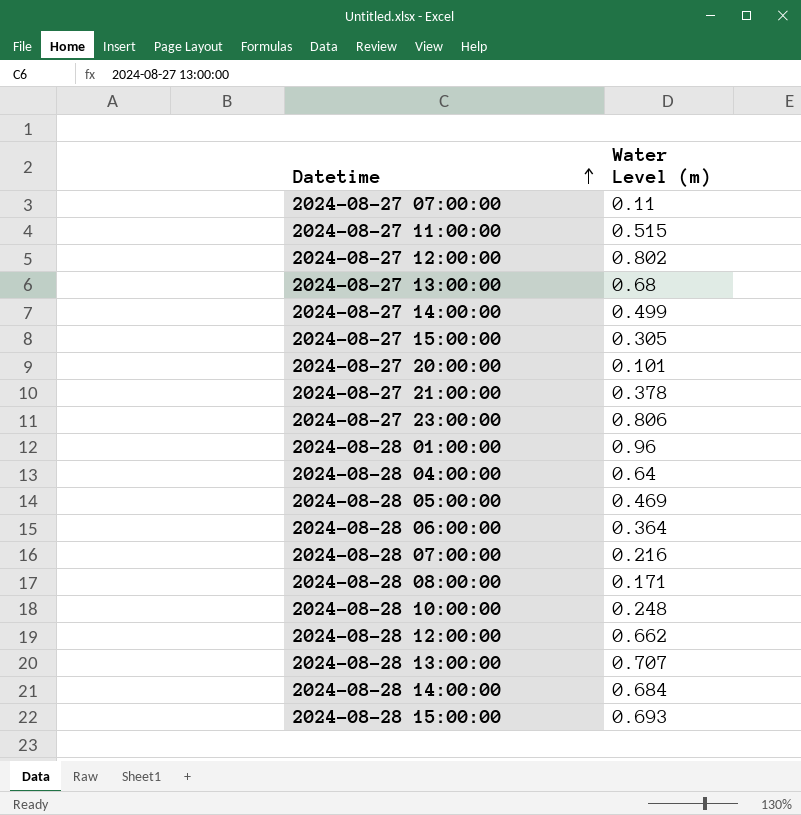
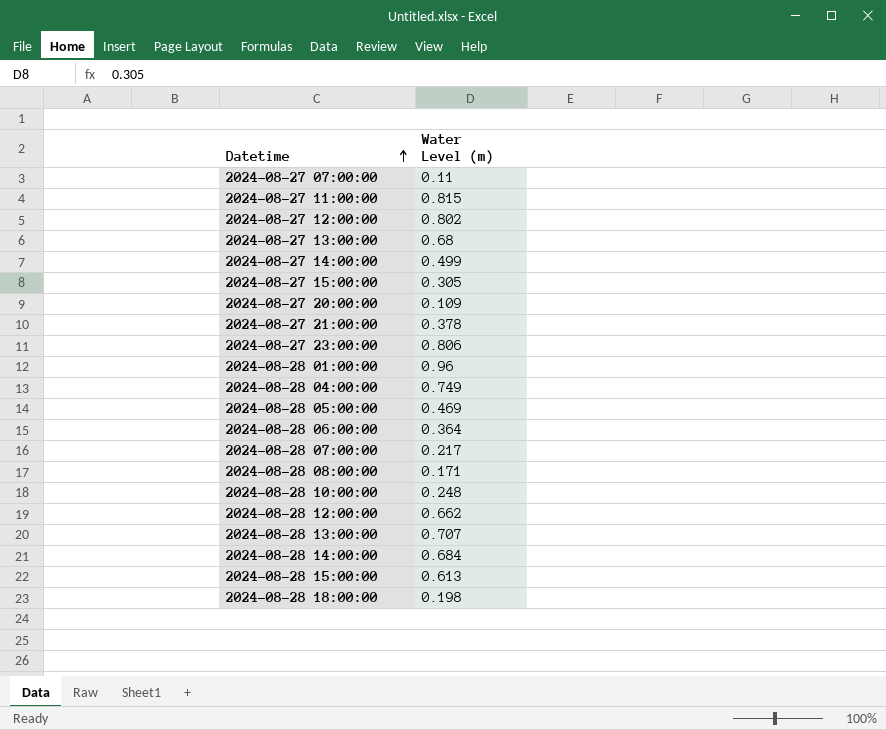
2024-08-27 11:00:00 | Water Level (m): 0.515 -> 0.815
2024-08-27 20:00:00 | Water Level (m): 0.101 -> 0.109
2024-08-28 04:00:00 | Water Level (m): 0.64 -> 0.749
2024-08-28 07:00:00 | Water Level (m): 0.216 -> 0.217
2024-08-28 15:00:00 | Water Level (m): 0.693 -> 0.613
row 2024-08-28 18:00:00: none -> 0.198

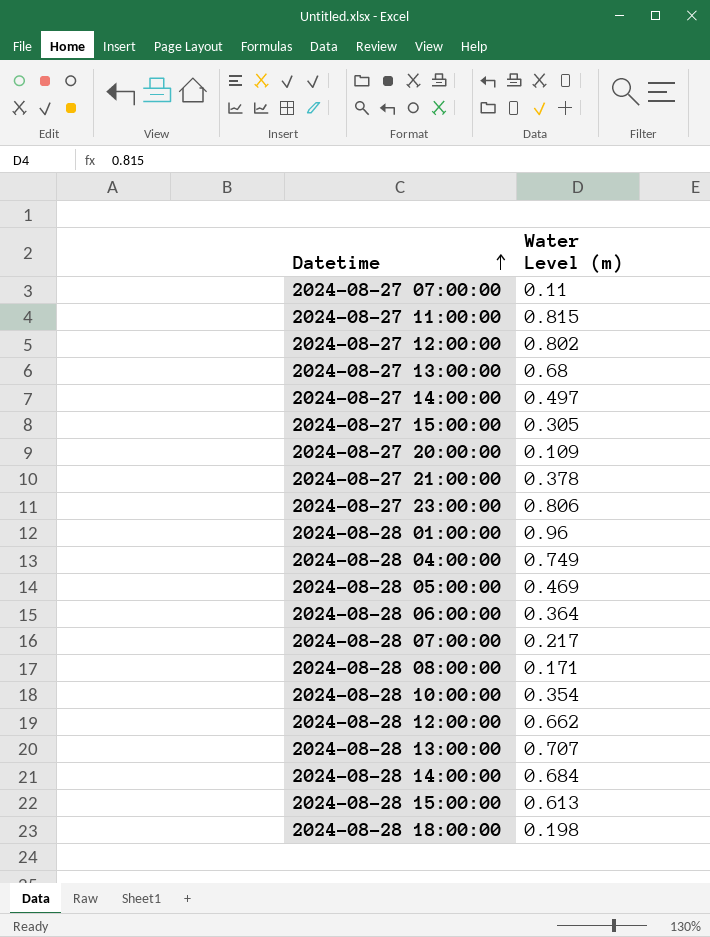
2024-08-27 14:00:00 | Water Level (m): 0.499 -> 0.497
2024-08-28 10:00:00 | Water Level (m): 0.248 -> 0.354

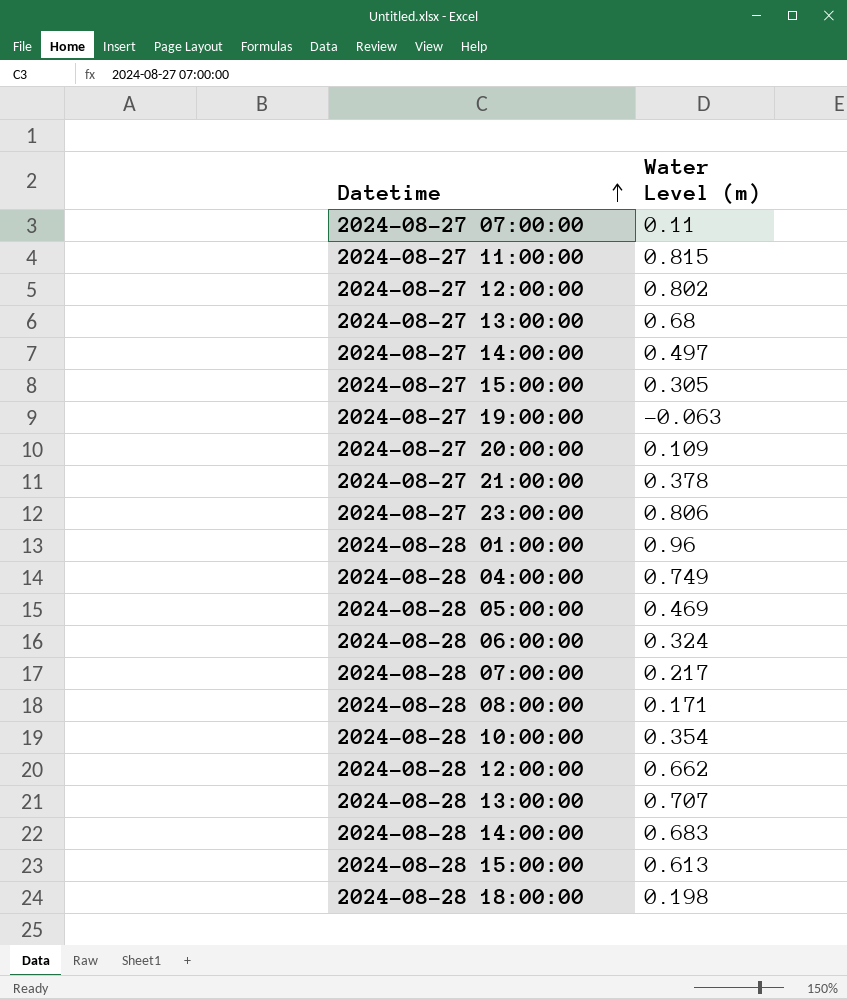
row 2024-08-27 19:00:00: none -> -0.063
2024-08-28 06:00:00 | Water Level (m): 0.364 -> 0.324
2024-08-28 14:00:00 | Water Level (m): 0.684 -> 0.683

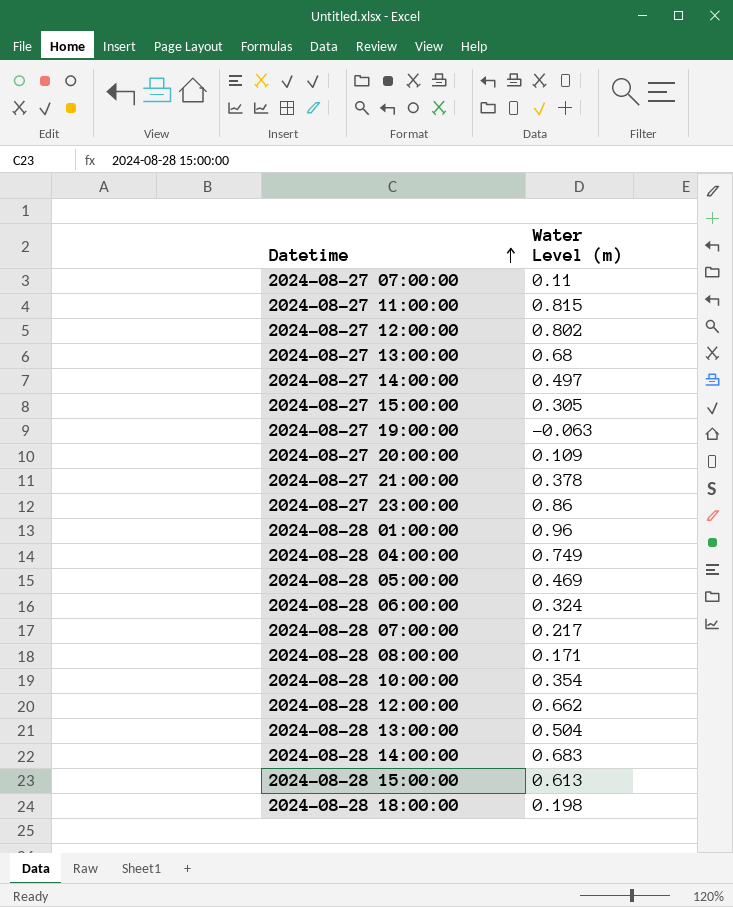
2024-08-27 23:00:00 | Water Level (m): 0.806 -> 0.86
2024-08-28 13:00:00 | Water Level (m): 0.707 -> 0.504

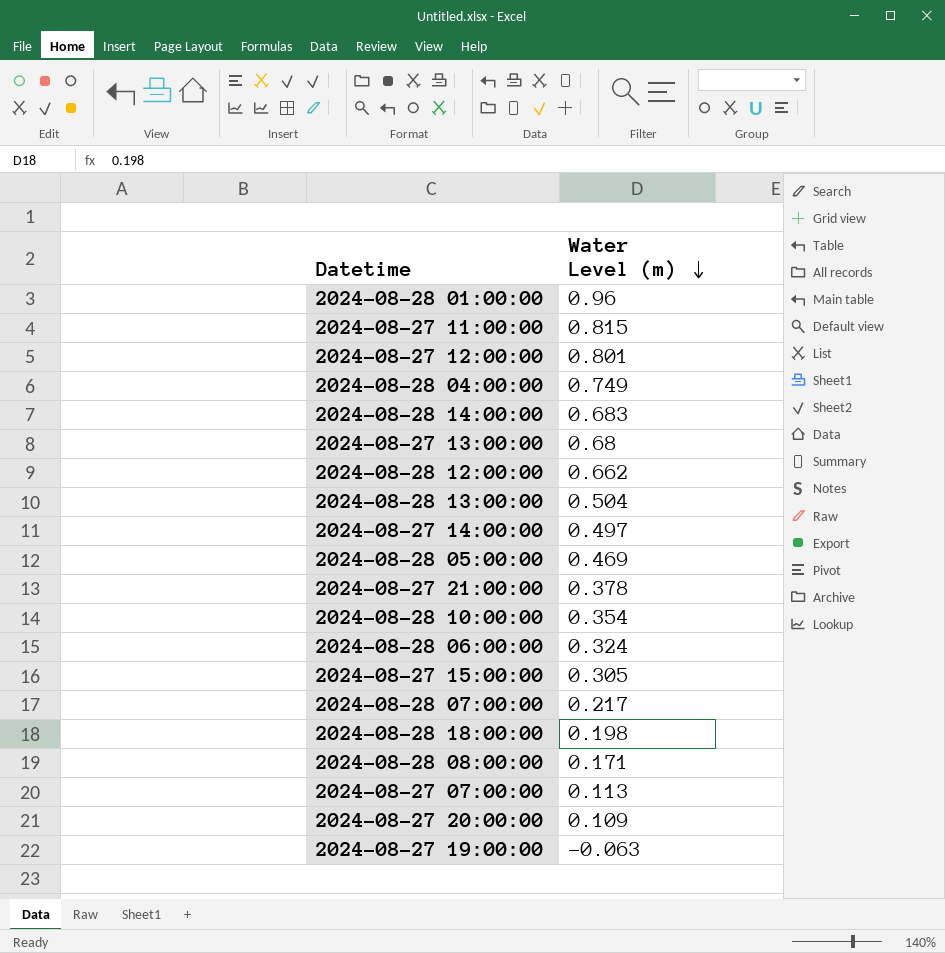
row order: Datetime ascending -> Water Level (m) descending
row 2024-08-27 23:00:00: 0.86 -> none
row 2024-08-28 15:00:00: 0.613 -> none
2024-08-27 12:00:00 | Water Level (m): 0.802 -> 0.801
2024-08-27 07:00:00 | Water Level (m): 0.11 -> 0.113

